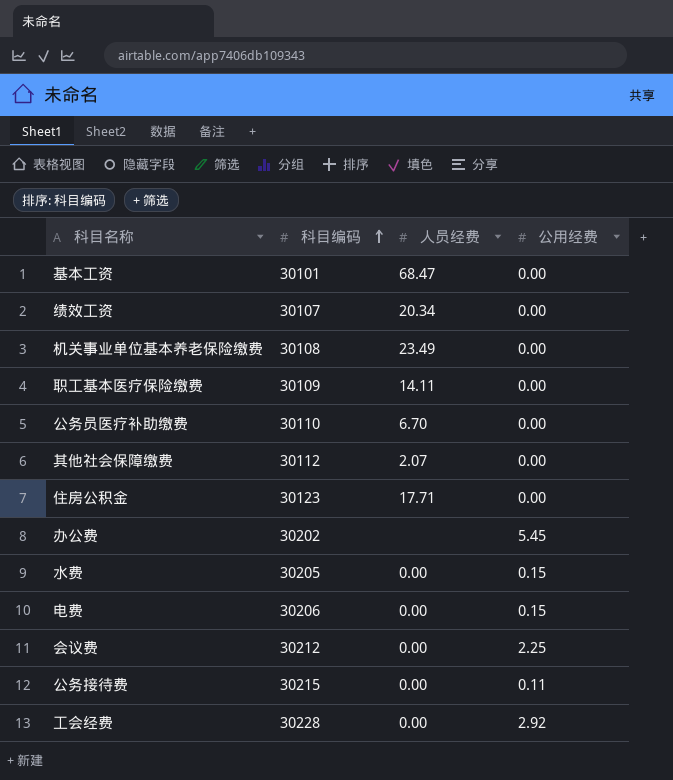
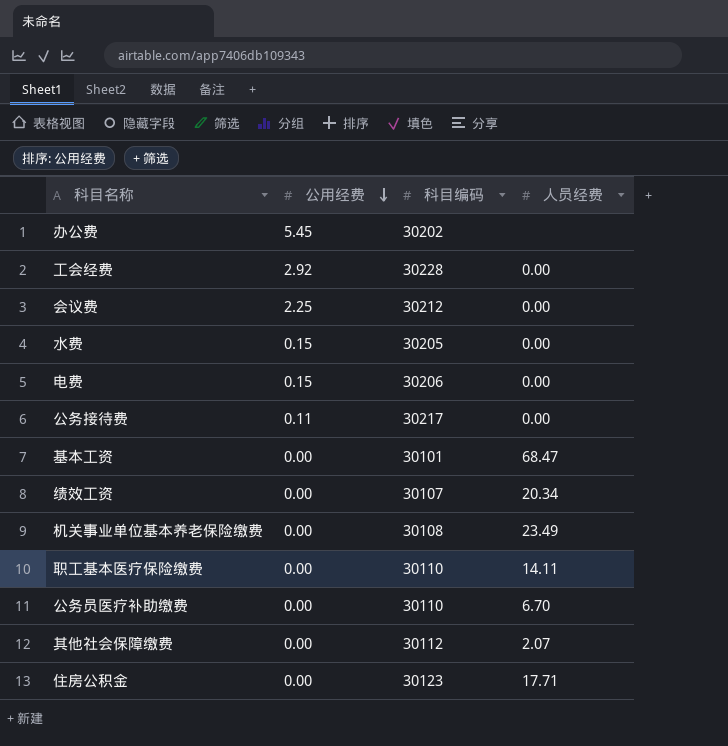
row order: 科目编码 ascending -> 公用经费 descending
column 公用经费 | position: 4 -> 2
公务接待费 | 科目编码: 30215 -> 30217
职工基本医疗保险缴费 | 科目编码: 30109 -> 30110

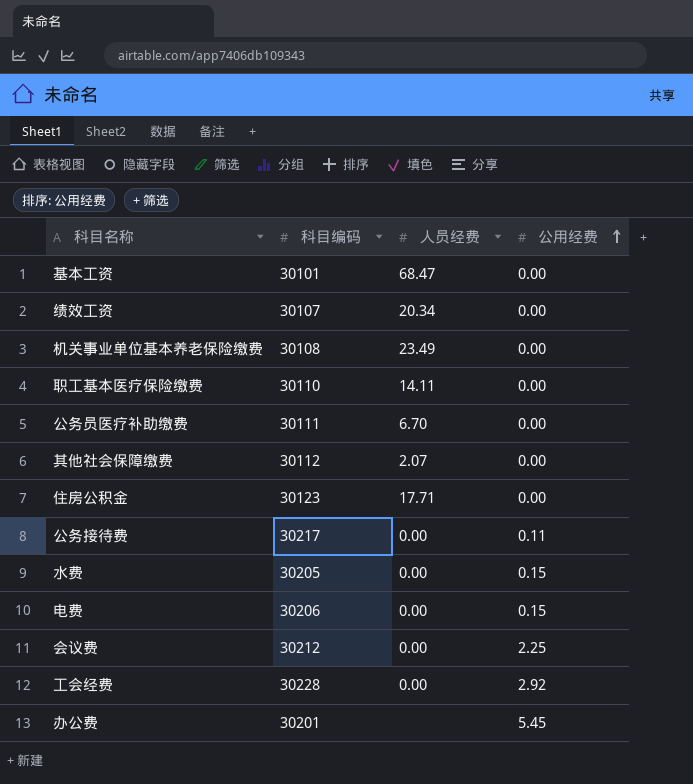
row order: 公用经费 descending -> 公用经费 ascending
column 公用经费 | position: 2 -> 4
公务员医疗补助缴费 | 科目编码: 30110 -> 30111
办公费 | 科目编码: 30202 -> 30201

